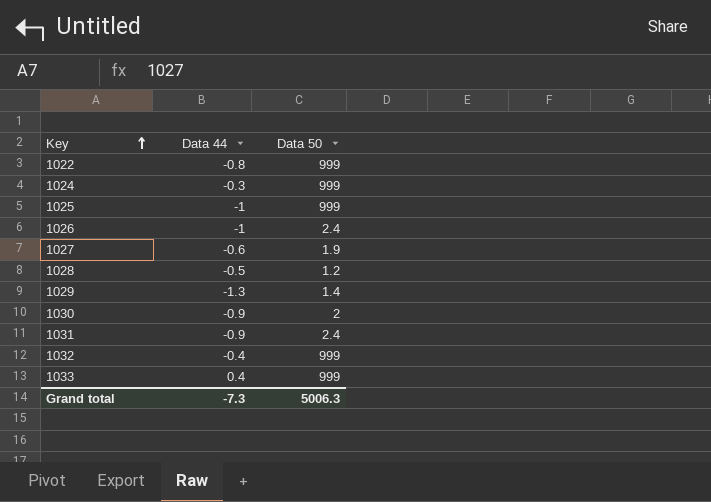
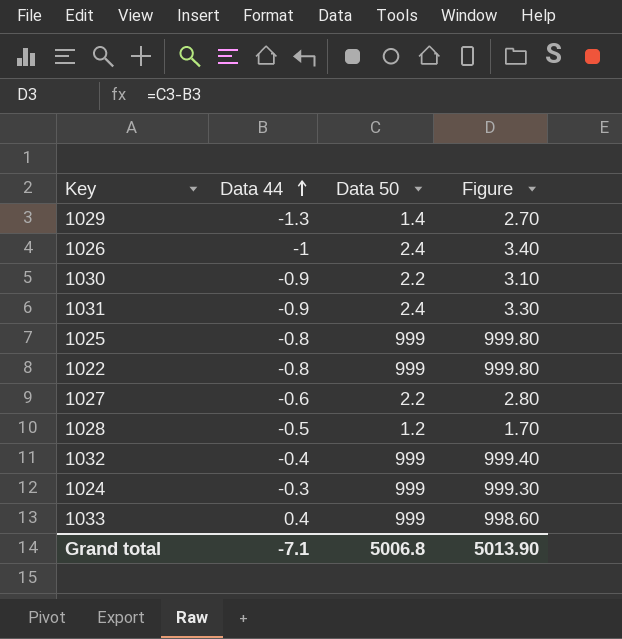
row order: Key ascending -> Data 44 ascending
column Figure | formula: none -> [Data 50] - [Data 44]
1030 | Data 50: 2 -> 2.2
1025 | Data 44: -1 -> -0.8
1027 | Data 50: 1.9 -> 2.2
Grand total | Data 44: -7.3 -> -7.1
Grand total | Data 50: 5006.3 -> 5006.8

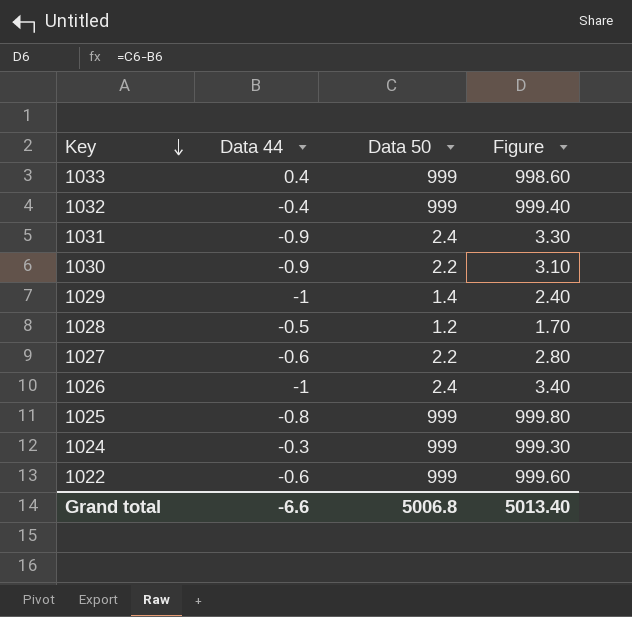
row order: Data 44 ascending -> Key descending
1029 | Data 44: -1.3 -> -1
1029 | Figure: 2.70 -> 2.40
1022 | Data 44: -0.8 -> -0.6
1022 | Figure: 999.80 -> 999.60
Grand total | Data 44: -7.1 -> -6.6
Grand total | Figure: 5013.90 -> 5013.40

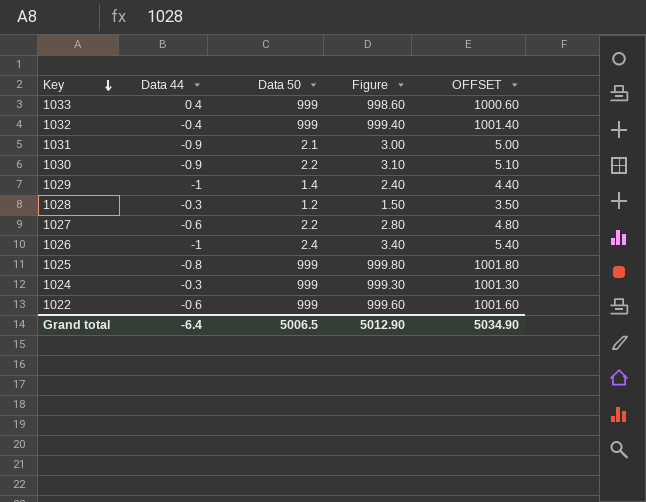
column OFFSET | formula: none -> [Figure] + 2
1031 | Data 50: 2.4 -> 2.1
1031 | Figure: 3.30 -> 3.00
1028 | Data 44: -0.5 -> -0.3
1028 | Figure: 1.70 -> 1.50
Grand total | Data 44: -6.6 -> -6.4
Grand total | Data 50: 5006.8 -> 5006.5
Grand total | Figure: 5013.40 -> 5012.90

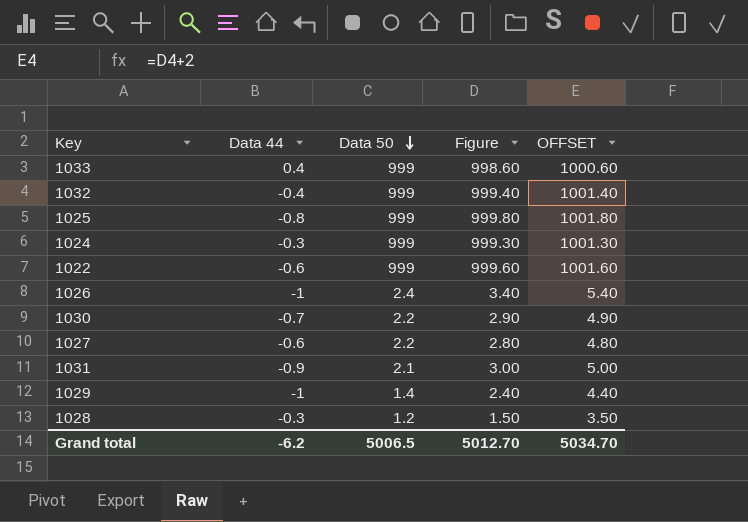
row order: Key descending -> Data 50 descending
1030 | Data 44: -0.9 -> -0.7
1030 | Figure: 3.10 -> 2.90
1030 | OFFSET: 5.10 -> 4.90
Grand total | Data 44: -6.4 -> -6.2
Grand total | Figure: 5012.90 -> 5012.70
Grand total | OFFSET: 5034.90 -> 5034.70

